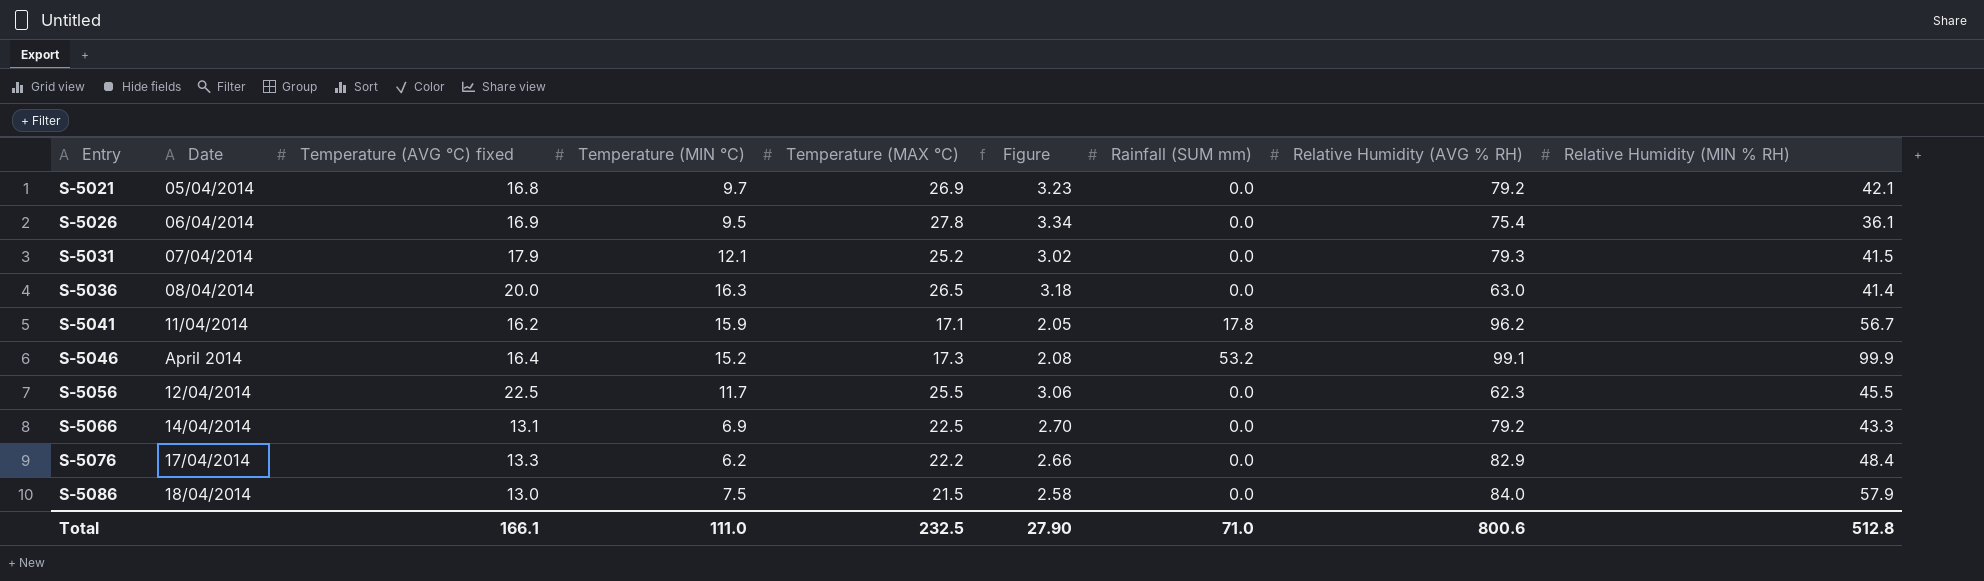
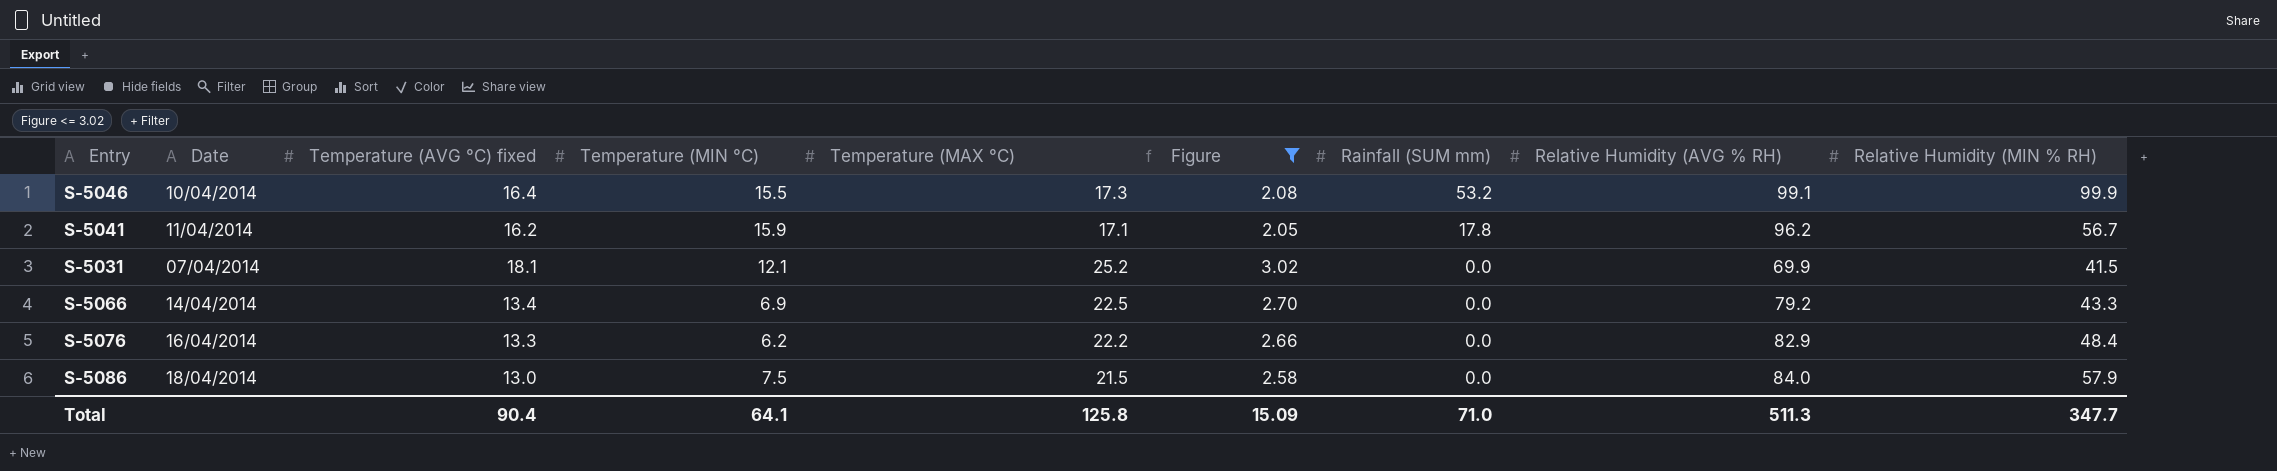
filter: none -> Figure <= 3.02
row order: Entry ascending -> Rainfall (SUM mm) descending
S-5046 | Date: April 2014 -> 10/04/2014
S-5046 | Temperature (MIN °C): 15.2 -> 15.5
S-5031 | Temperature (AVG °C) fixed: 17.9 -> 18.1
S-5031 | Relative Humidity (AVG % RH): 79.3 -> 69.9
S-5066 | Temperature (AVG °C) fixed: 13.1 -> 13.4
S-5076 | Date: 17/04/2014 -> 16/04/2014
Total | Temperature (AVG °C) fixed: 166.1 -> 90.4
Total | Temperature (MIN °C): 111.0 -> 64.1
Total | Temperature (MAX °C): 232.5 -> 125.8
Total | Figure: 27.90 -> 15.09
Total | Relative Humidity (AVG % RH): 800.6 -> 511.3
Total | Relative Humidity (MIN % RH): 512.8 -> 347.7

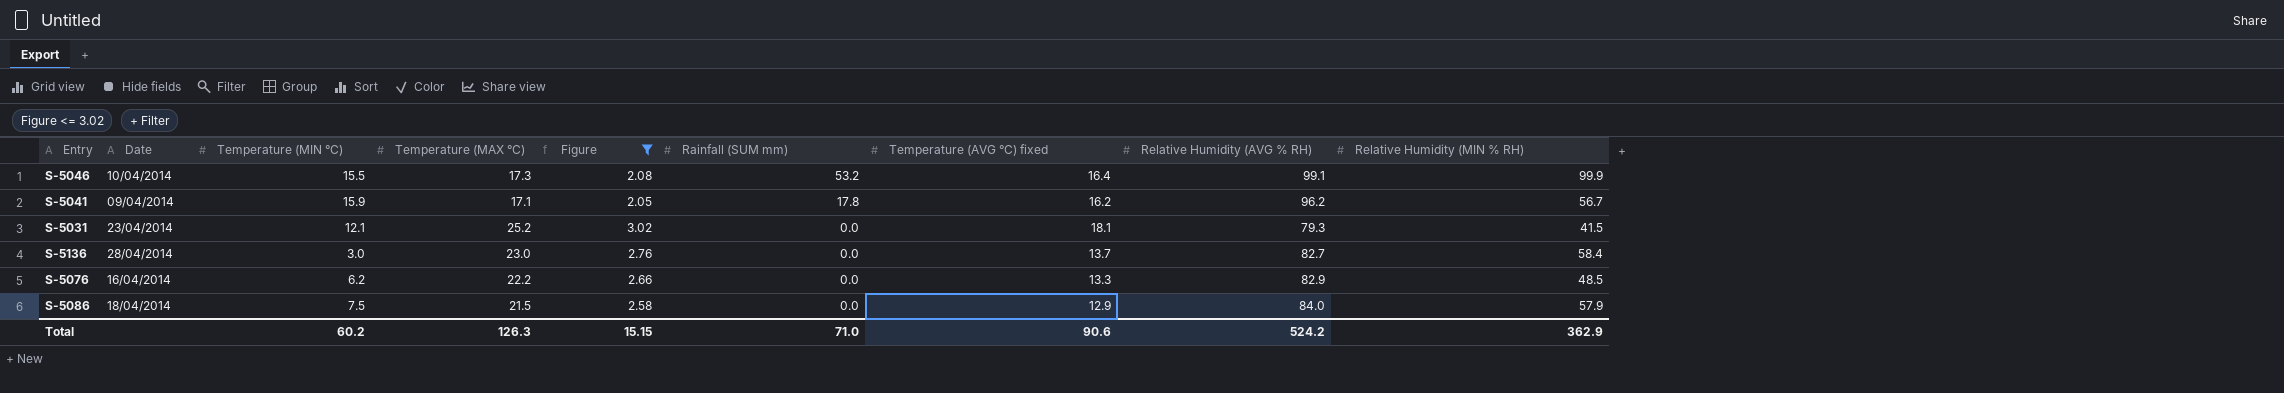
column Temperature (AVG °C) fixed | position: 3 -> 7
row S-5066: 14/04/2014 | 13.4 | 6.9 | 22.5 | 2.70 | 0.0 | 79.2 | 43.3 -> none
S-5041 | Date: 11/04/2014 -> 09/04/2014
S-5031 | Date: 07/04/2014 -> 23/04/2014
S-5031 | Relative Humidity (AVG % RH): 69.9 -> 79.3
row S-5136: none -> 28/04/2014 | 3.0 | 23.0 | 2.76 | 0.0 | 13.7 | 82.7 | 58.4
S-5076 | Relative Humidity (MIN % RH): 48.4 -> 48.5
S-5086 | Temperature (AVG °C) fixed: 13.0 -> 12.9
Total | Temperature (MIN °C): 64.1 -> 60.2
Total | Temperature (MAX °C): 125.8 -> 126.3
Total | Figure: 15.09 -> 15.15
Total | Temperature (AVG °C) fixed: 90.4 -> 90.6
Total | Relative Humidity (AVG % RH): 511.3 -> 524.2
Total | Relative Humidity (MIN % RH): 347.7 -> 362.9

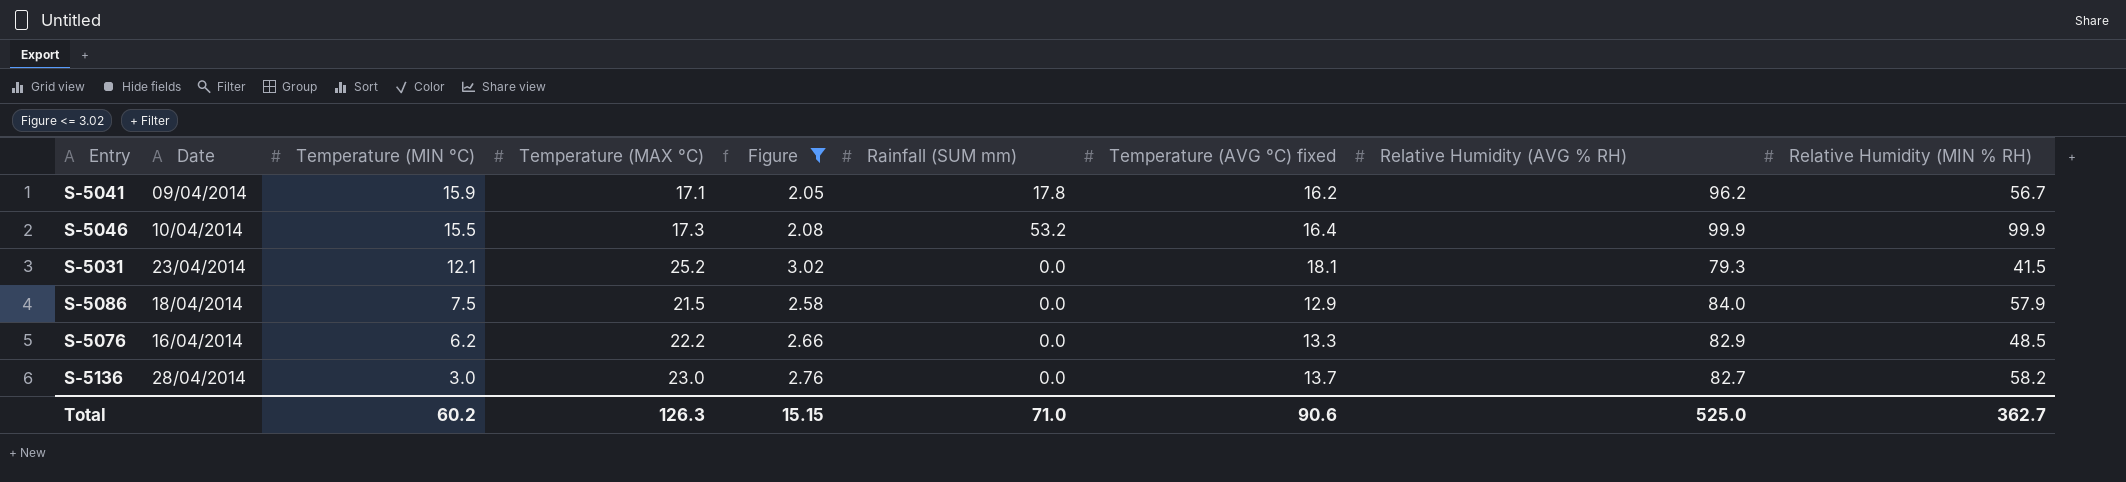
row order: Rainfall (SUM mm) descending -> Temperature (MIN °C) descending
S-5046 | Relative Humidity (AVG % RH): 99.1 -> 99.9
S-5136 | Relative Humidity (MIN % RH): 58.4 -> 58.2
Total | Relative Humidity (AVG % RH): 524.2 -> 525.0
Total | Relative Humidity (MIN % RH): 362.9 -> 362.7

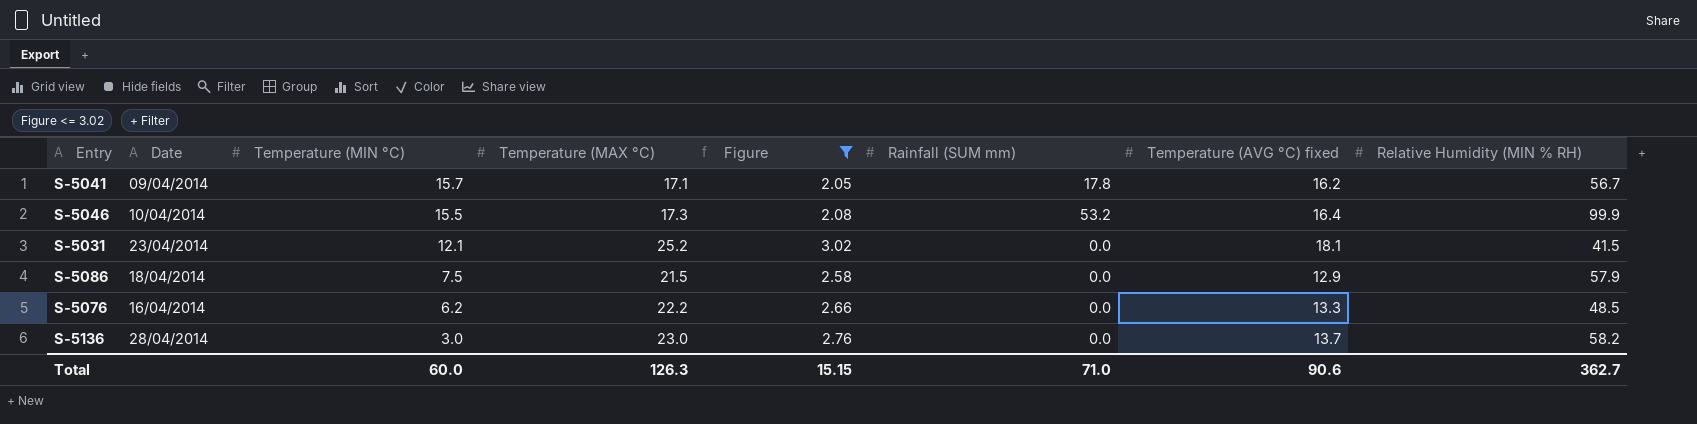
column Relative Humidity (AVG % RH) | position: 8 -> none
S-5041 | Temperature (MIN °C): 15.9 -> 15.7
Total | Temperature (MIN °C): 60.2 -> 60.0

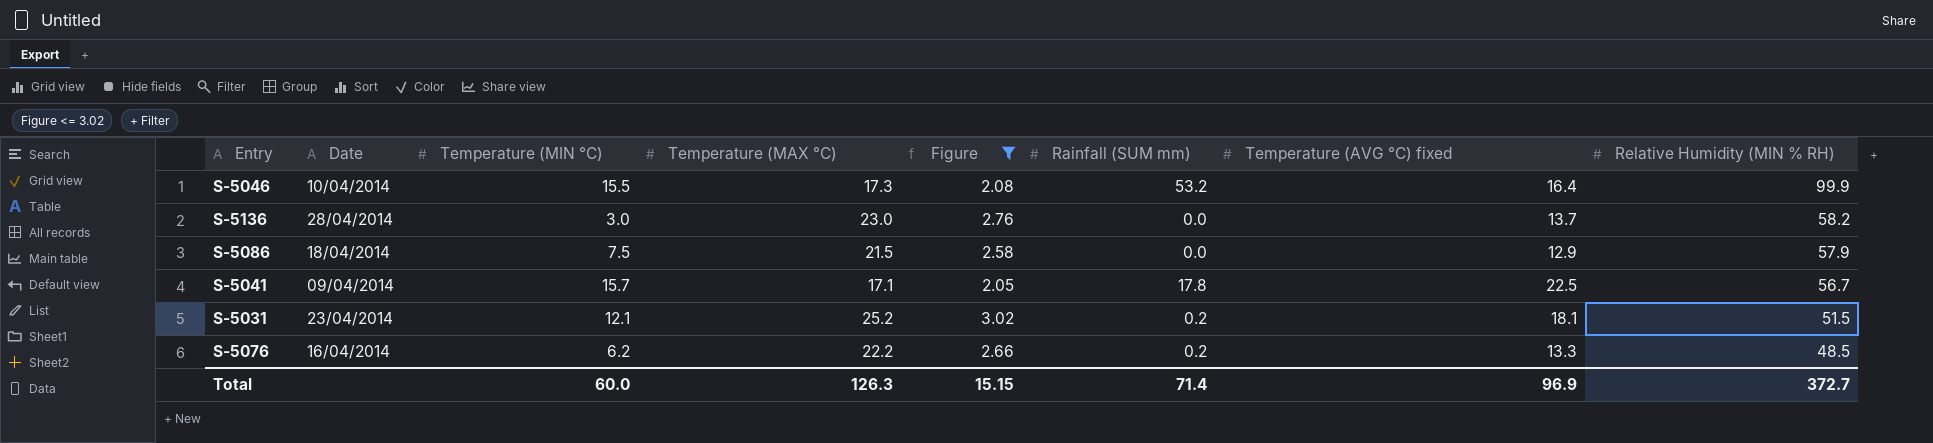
row order: Temperature (MIN °C) descending -> Relative Humidity (MIN % RH) descending
S-5041 | Temperature (AVG °C) fixed: 16.2 -> 22.5
S-5031 | Rainfall (SUM mm): 0.0 -> 0.2
S-5031 | Relative Humidity (MIN % RH): 41.5 -> 51.5
S-5076 | Rainfall (SUM mm): 0.0 -> 0.2
Total | Rainfall (SUM mm): 71.0 -> 71.4
Total | Temperature (AVG °C) fixed: 90.6 -> 96.9
Total | Relative Humidity (MIN % RH): 362.7 -> 372.7

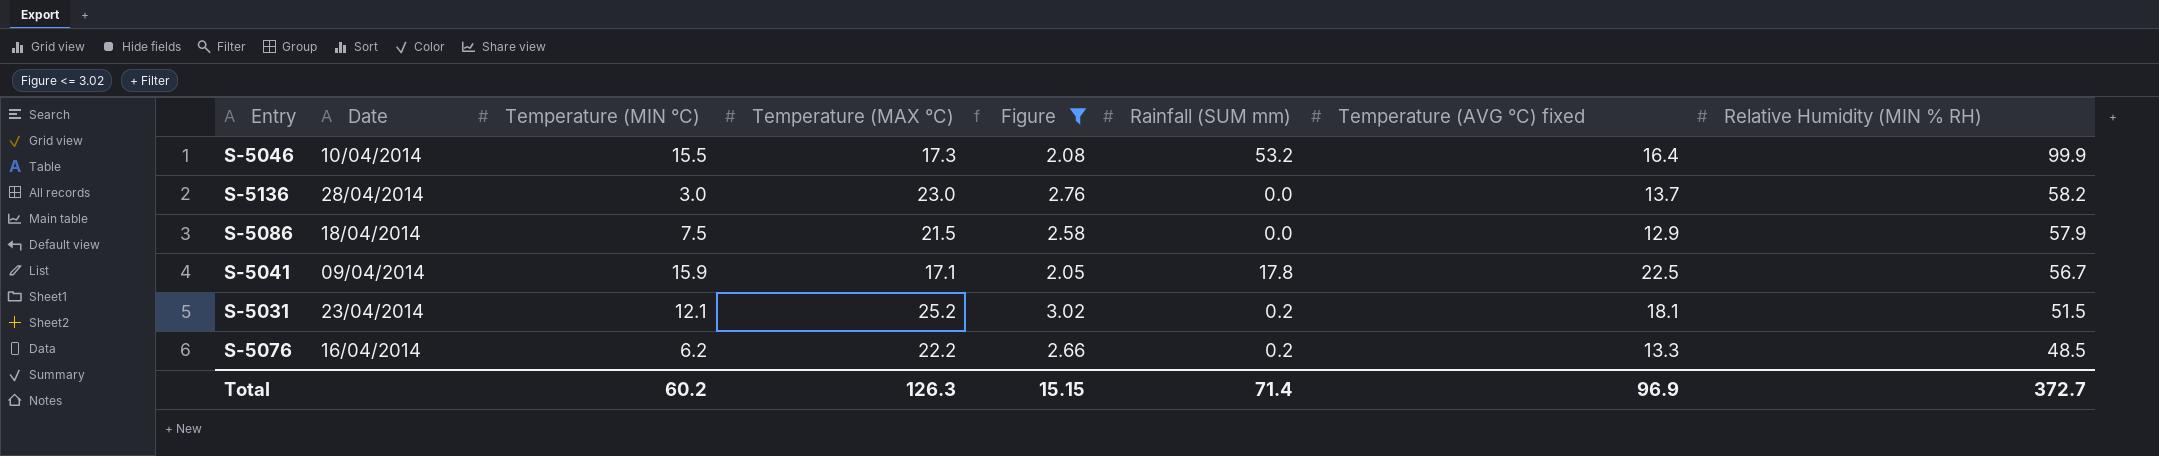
S-5041 | Temperature (MIN °C): 15.7 -> 15.9
Total | Temperature (MIN °C): 60.0 -> 60.2

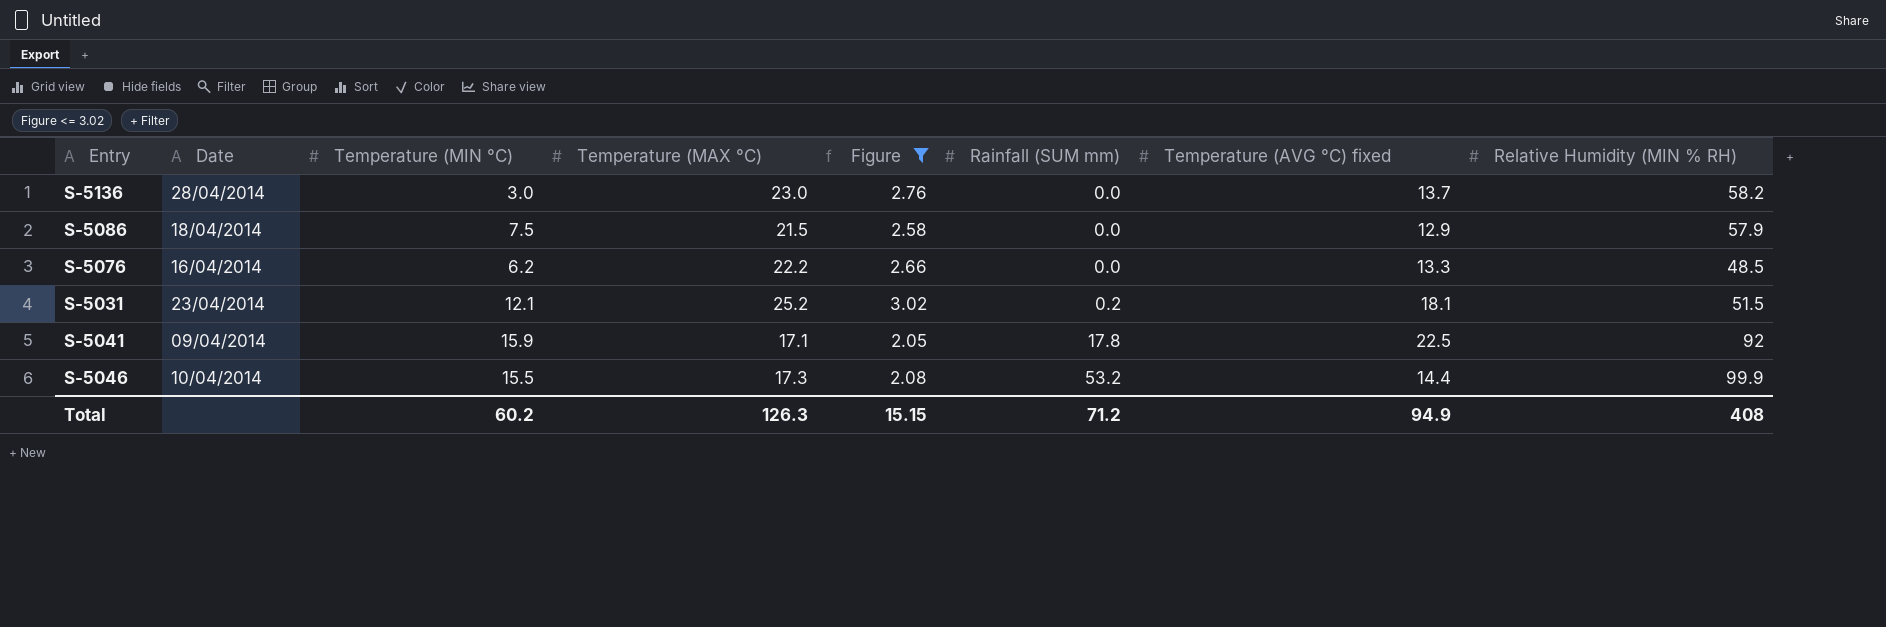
row order: Relative Humidity (MIN % RH) descending -> Rainfall (SUM mm) ascending
S-5076 | Rainfall (SUM mm): 0.2 -> 0.0
S-5041 | Relative Humidity (MIN % RH): 56.7 -> 92
S-5046 | Temperature (AVG °C) fixed: 16.4 -> 14.4
Total | Rainfall (SUM mm): 71.4 -> 71.2
Total | Temperature (AVG °C) fixed: 96.9 -> 94.9
Total | Relative Humidity (MIN % RH): 372.7 -> 408

